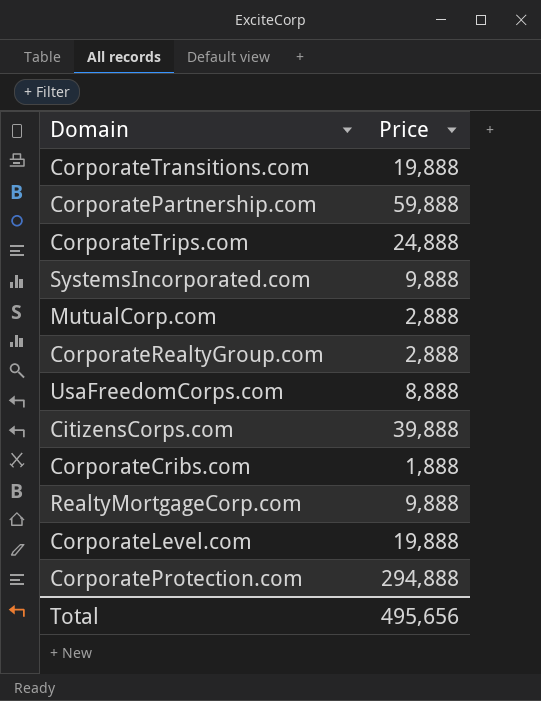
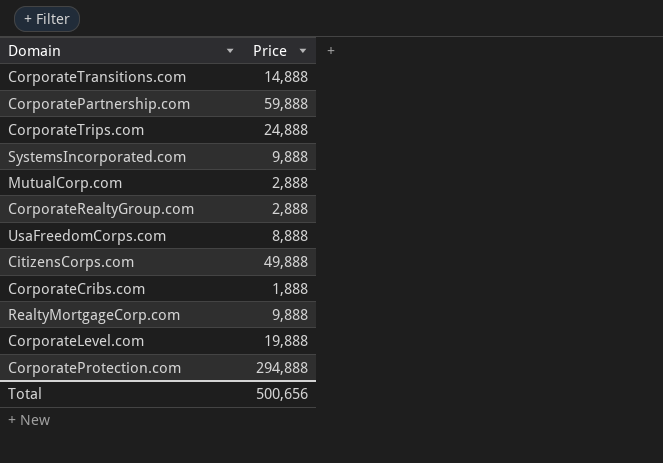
CorporateTransitions.com | Price: 19,888 -> 14,888
CitizensCorps.com | Price: 39,888 -> 49,888
Total | Price: 495,656 -> 500,656

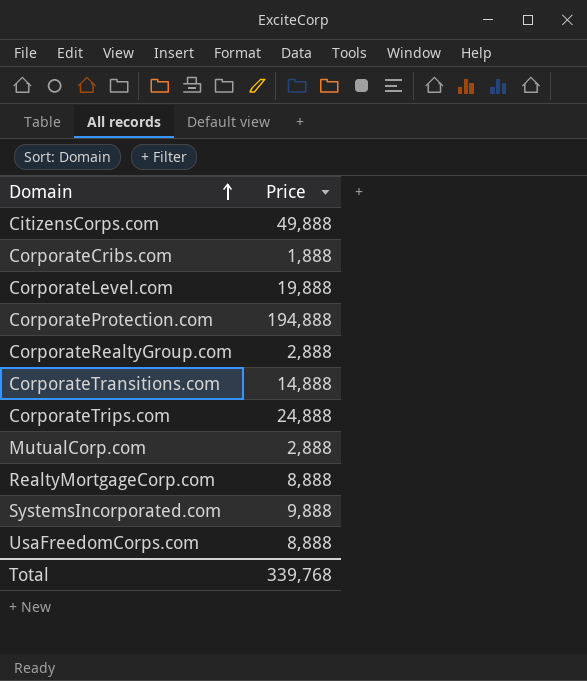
row order: none -> Domain ascending
row CorporatePartnership.com: 59,888 -> none
CorporateProtection.com | Price: 294,888 -> 194,888
RealtyMortgageCorp.com | Price: 9,888 -> 8,888
Total | Price: 500,656 -> 339,768

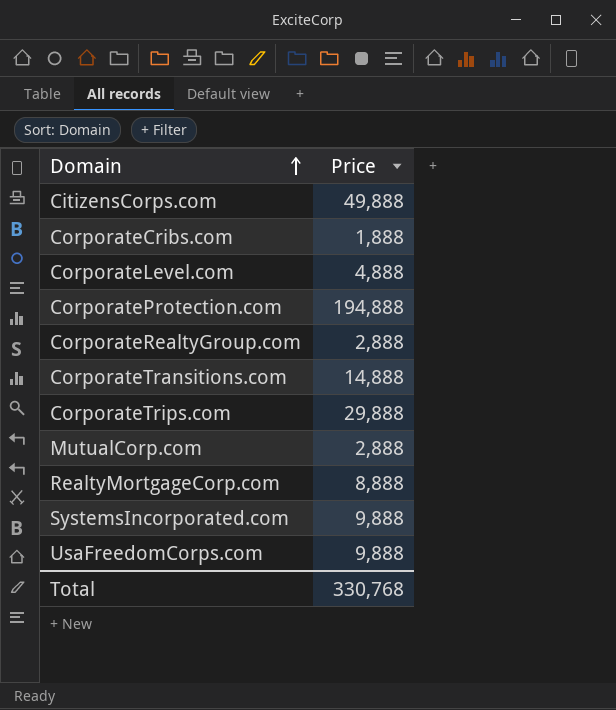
CorporateLevel.com | Price: 19,888 -> 4,888
CorporateTrips.com | Price: 24,888 -> 29,888
UsaFreedomCorps.com | Price: 8,888 -> 9,888
Total | Price: 339,768 -> 330,768

